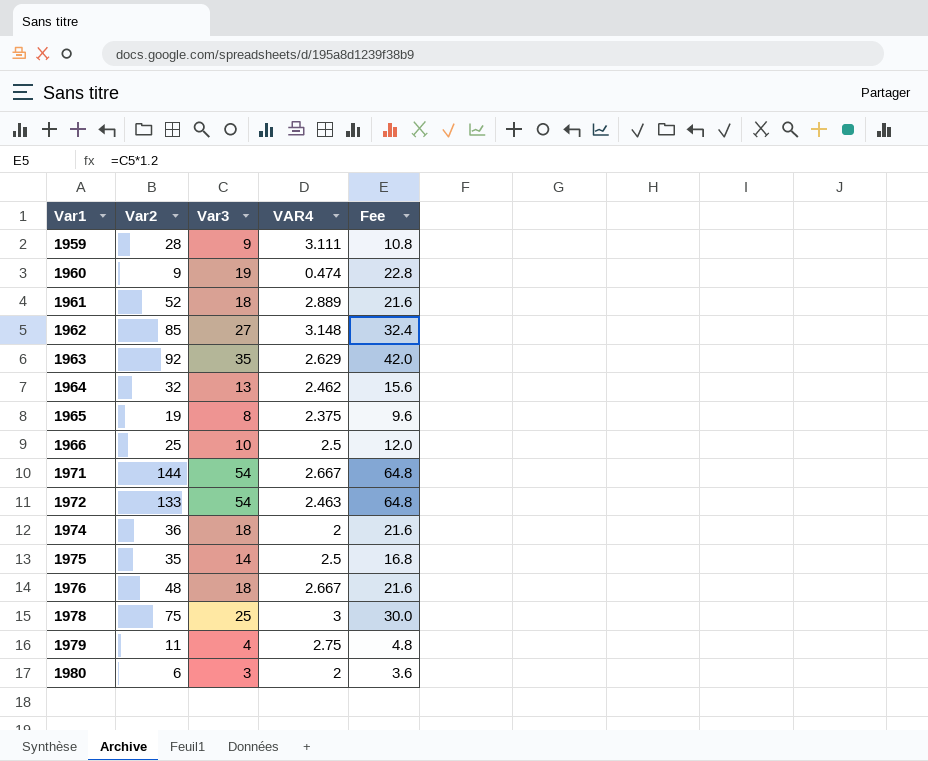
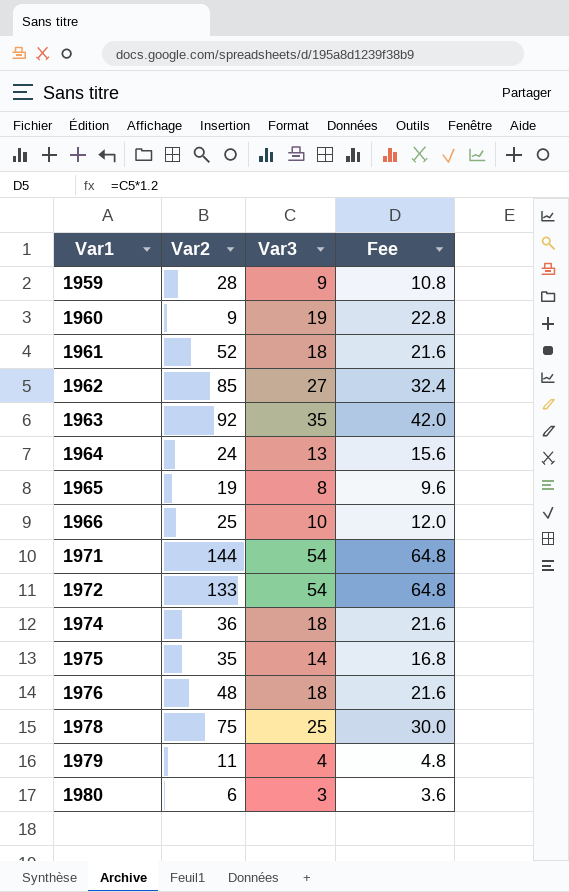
column VAR4 | formula: [Var2] / [Var3] -> none
1964 | Var2: 32 -> 24

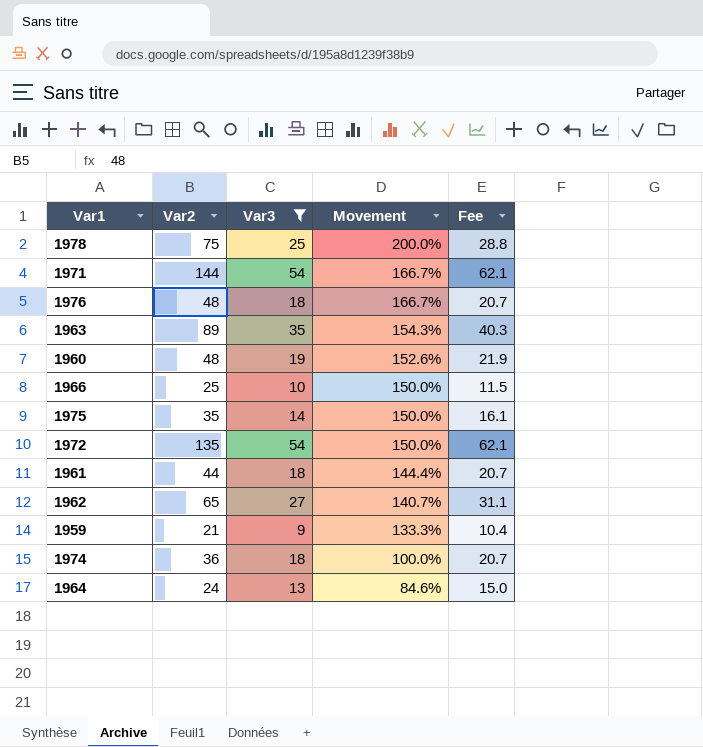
filter: none -> Var3 >= 9
row order: Var1 ascending -> Movement descending
column Movement | formula: none -> ([Var2] - [Var3]) / [Var3]
column Fee | formula: [Var3] * 1.2 -> [Var3] * 1.15
1963 | Var2: 92 -> 89
1960 | Var2: 9 -> 48
1972 | Var2: 133 -> 135
1961 | Var2: 52 -> 44
1962 | Var2: 85 -> 65
1959 | Var2: 28 -> 21

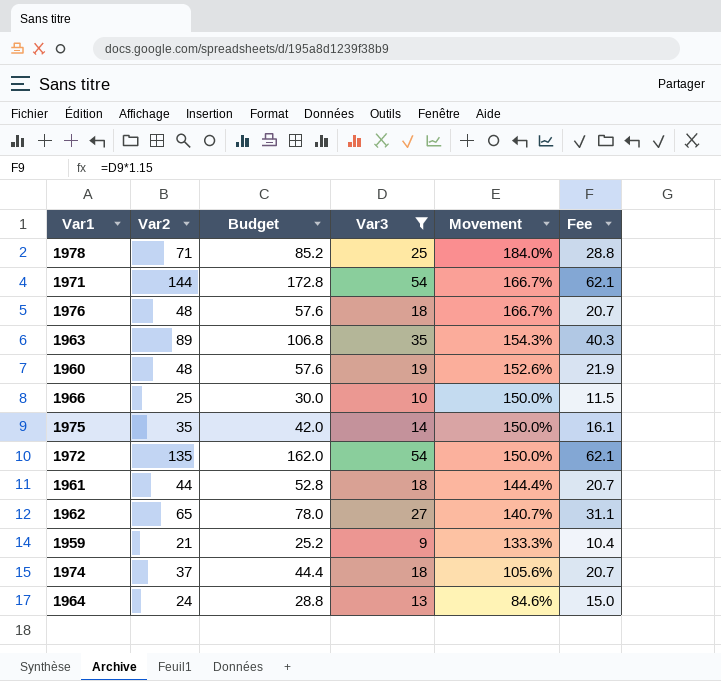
column Budget | formula: none -> [Var2] * 1.2
1978 | Var2: 75 -> 71
1978 | Movement: 200.0% -> 184.0%
1974 | Var2: 36 -> 37
1974 | Movement: 100.0% -> 105.6%

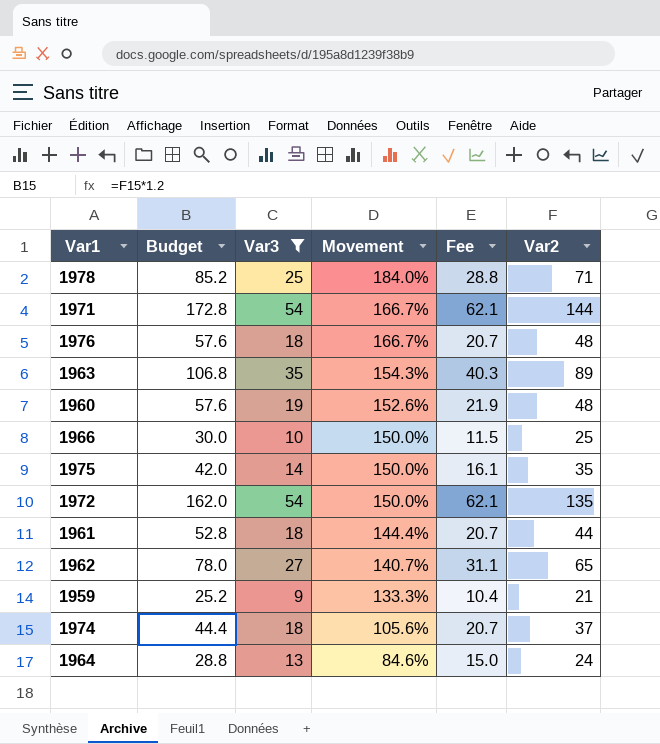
column Var2 | position: 2 -> 6

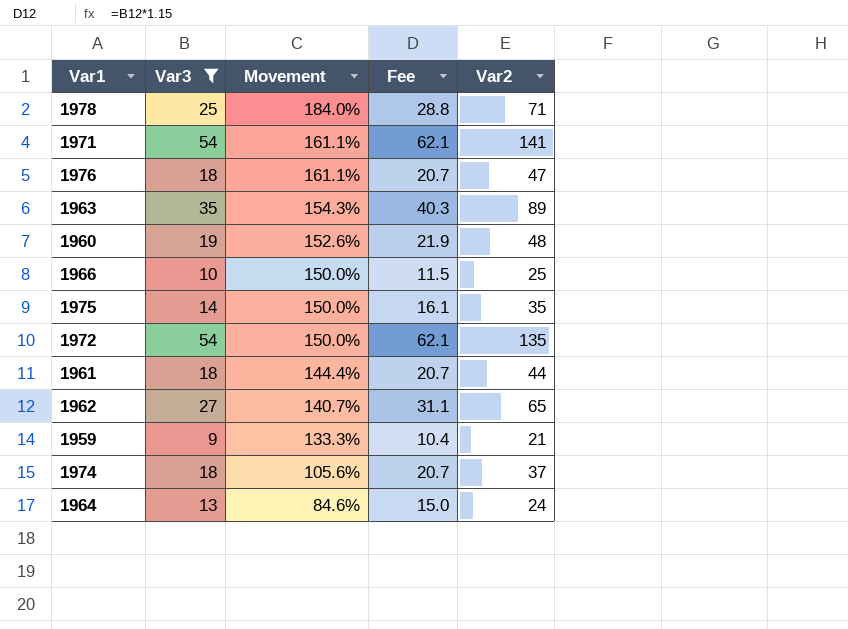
column Budget | formula: [Var2] * 1.2 -> none
1971 | Movement: 166.7% -> 161.1%
1971 | Var2: 144 -> 141
1976 | Movement: 166.7% -> 161.1%
1976 | Var2: 48 -> 47

